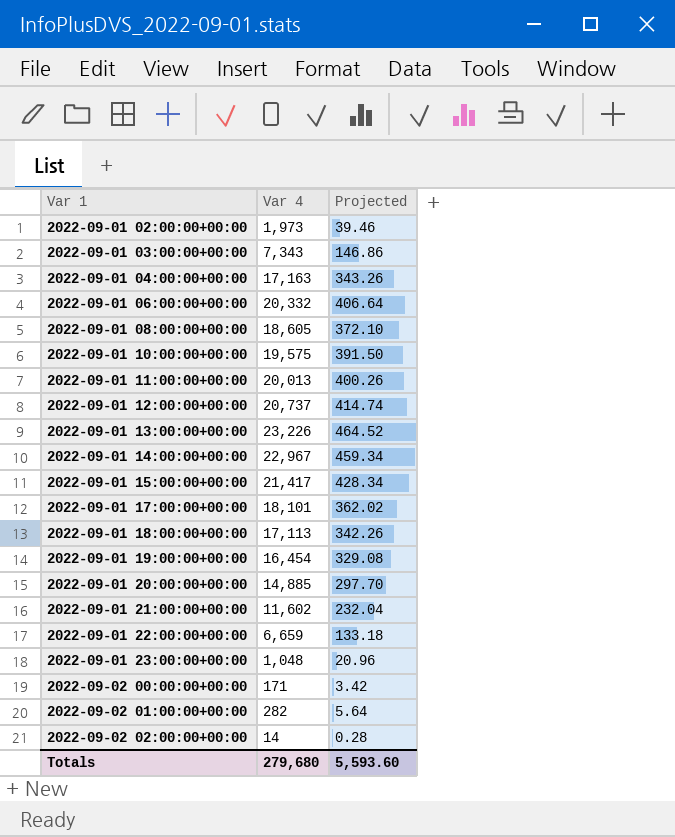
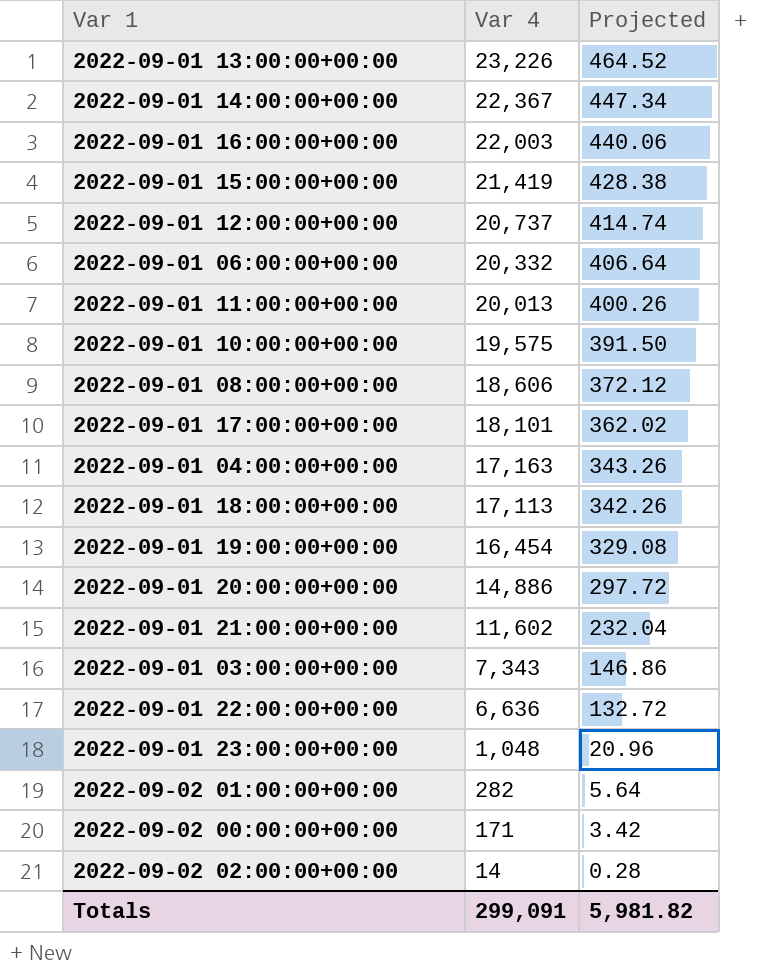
row order: Var 1 ascending -> Var 4 descending
row 2022-09-01 02:00:00+00:00: 1,973 | 39.46 -> none
2022-09-01 14:00:00+00:00 | Var 4: 22,967 -> 22,367
2022-09-01 14:00:00+00:00 | Projected: 459.34 -> 447.34
row 2022-09-01 16:00:00+00:00: none -> 22,003 | 440.06
2022-09-01 15:00:00+00:00 | Var 4: 21,417 -> 21,419
2022-09-01 15:00:00+00:00 | Projected: 428.34 -> 428.38
2022-09-01 08:00:00+00:00 | Var 4: 18,605 -> 18,606
2022-09-01 08:00:00+00:00 | Projected: 372.10 -> 372.12
2022-09-01 20:00:00+00:00 | Var 4: 14,885 -> 14,886
2022-09-01 20:00:00+00:00 | Projected: 297.70 -> 297.72
2022-09-01 22:00:00+00:00 | Var 4: 6,659 -> 6,636
2022-09-01 22:00:00+00:00 | Projected: 133.18 -> 132.72
Totals | Var 4: 279,680 -> 299,091
Totals | Projected: 5,593.60 -> 5,981.82

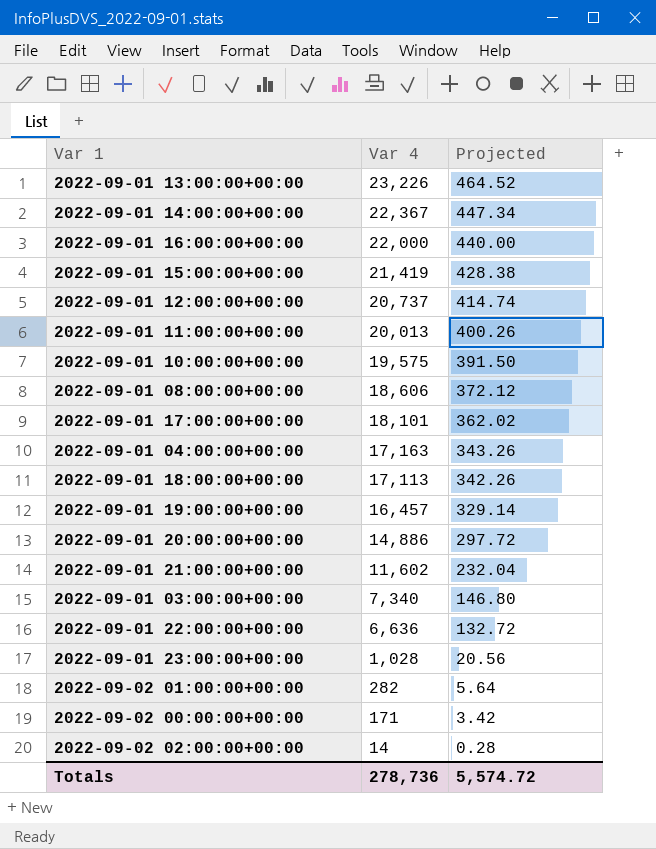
row 2022-09-01 06:00:00+00:00: 20,332 | 406.64 -> none
2022-09-01 16:00:00+00:00 | Var 4: 22,003 -> 22,000
2022-09-01 16:00:00+00:00 | Projected: 440.06 -> 440.00
2022-09-01 19:00:00+00:00 | Var 4: 16,454 -> 16,457
2022-09-01 19:00:00+00:00 | Projected: 329.08 -> 329.14
2022-09-01 03:00:00+00:00 | Var 4: 7,343 -> 7,340
2022-09-01 03:00:00+00:00 | Projected: 146.86 -> 146.80
2022-09-01 23:00:00+00:00 | Var 4: 1,048 -> 1,028
2022-09-01 23:00:00+00:00 | Projected: 20.96 -> 20.56
Totals | Var 4: 299,091 -> 278,736
Totals | Projected: 5,981.82 -> 5,574.72

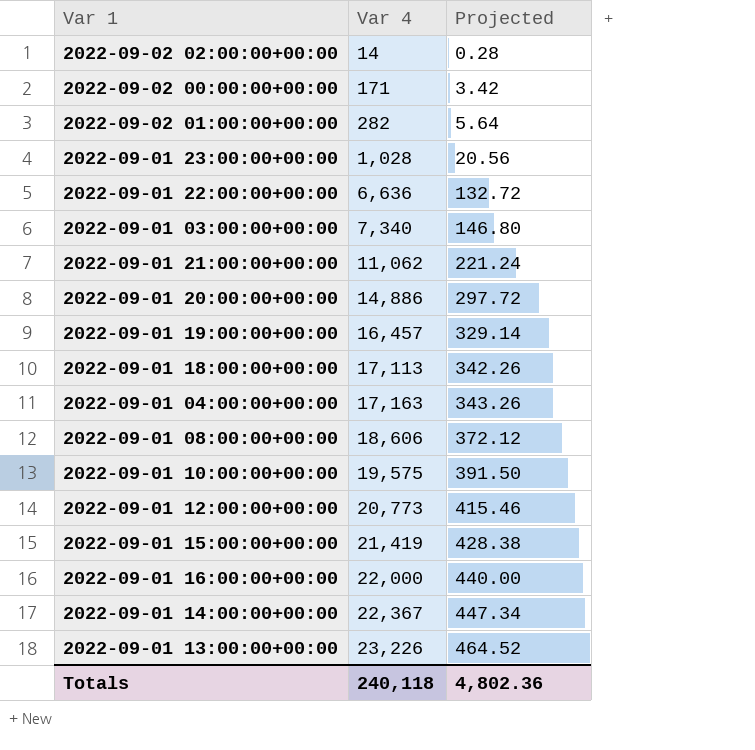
row order: Var 4 descending -> Var 4 ascending
row 2022-09-01 11:00:00+00:00: 20,013 | 400.26 -> none
row 2022-09-01 17:00:00+00:00: 18,101 | 362.02 -> none
2022-09-01 21:00:00+00:00 | Var 4: 11,602 -> 11,062
2022-09-01 21:00:00+00:00 | Projected: 232.04 -> 221.24
2022-09-01 12:00:00+00:00 | Var 4: 20,737 -> 20,773
2022-09-01 12:00:00+00:00 | Projected: 414.74 -> 415.46
Totals | Var 4: 278,736 -> 240,118
Totals | Projected: 5,574.72 -> 4,802.36

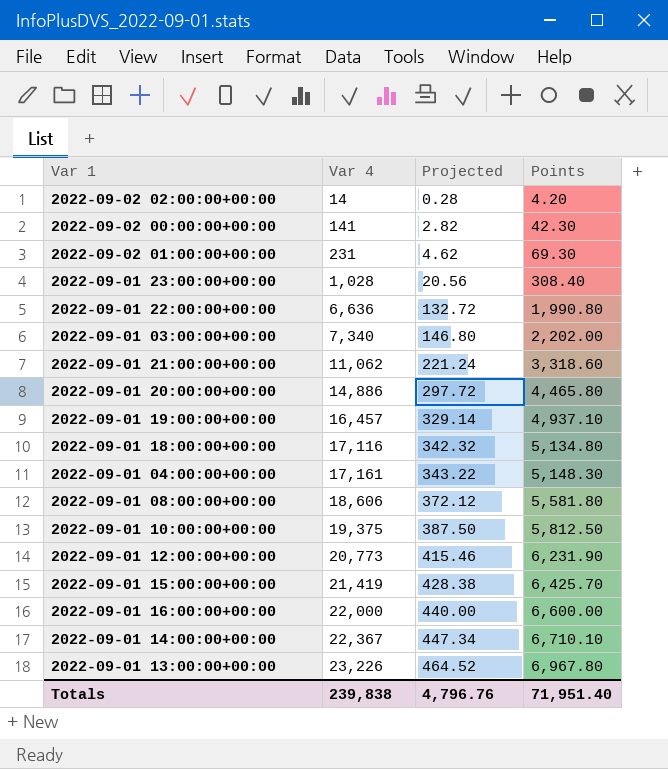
column Points | formula: none -> [Var 4] * 0.3
2022-09-02 00:00:00+00:00 | Var 4: 171 -> 141
2022-09-02 00:00:00+00:00 | Projected: 3.42 -> 2.82
2022-09-02 01:00:00+00:00 | Var 4: 282 -> 231
2022-09-02 01:00:00+00:00 | Projected: 5.64 -> 4.62
2022-09-01 18:00:00+00:00 | Var 4: 17,113 -> 17,116
2022-09-01 18:00:00+00:00 | Projected: 342.26 -> 342.32
2022-09-01 04:00:00+00:00 | Var 4: 17,163 -> 17,161
2022-09-01 04:00:00+00:00 | Projected: 343.26 -> 343.22
2022-09-01 10:00:00+00:00 | Var 4: 19,575 -> 19,375
2022-09-01 10:00:00+00:00 | Projected: 391.50 -> 387.50
Totals | Var 4: 240,118 -> 239,838
Totals | Projected: 4,802.36 -> 4,796.76

